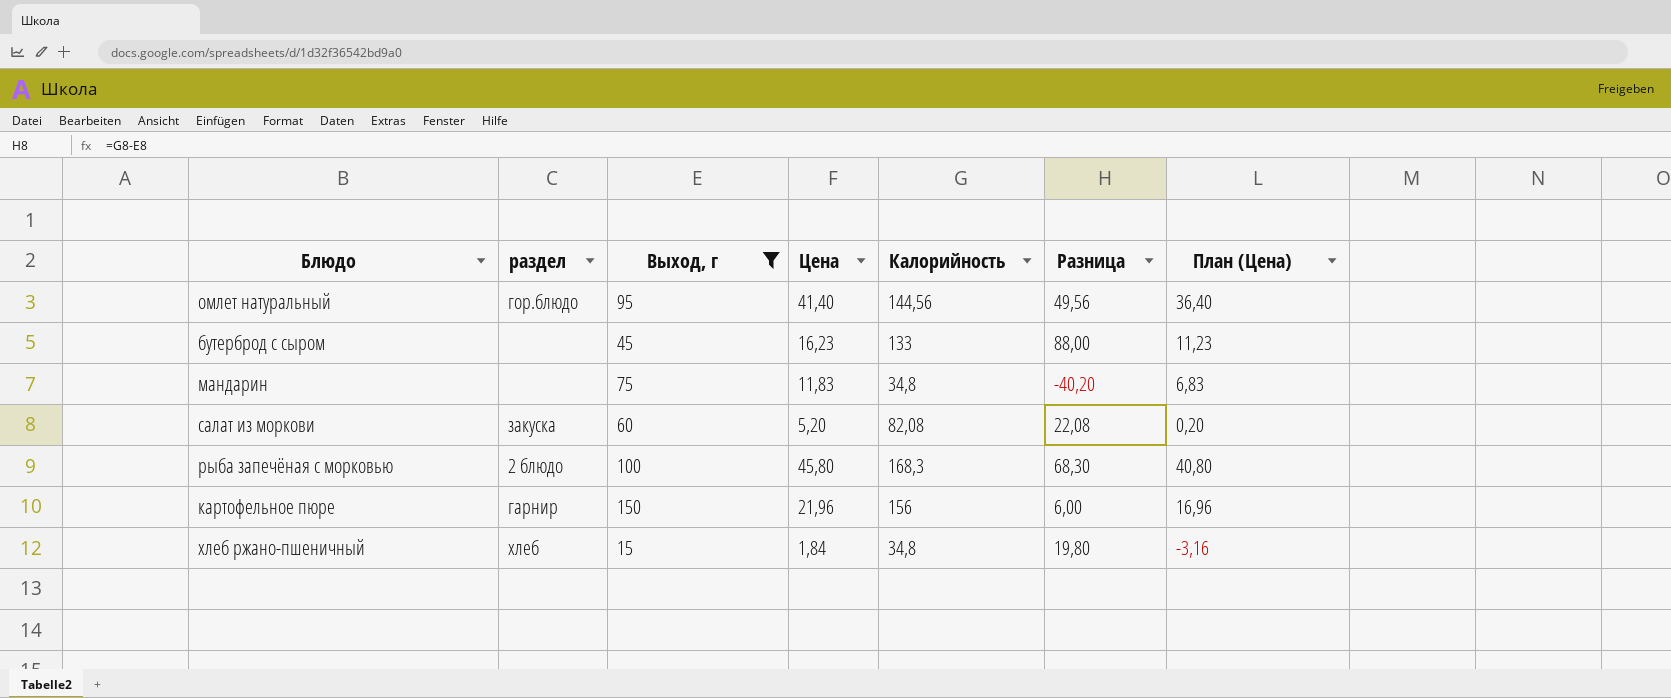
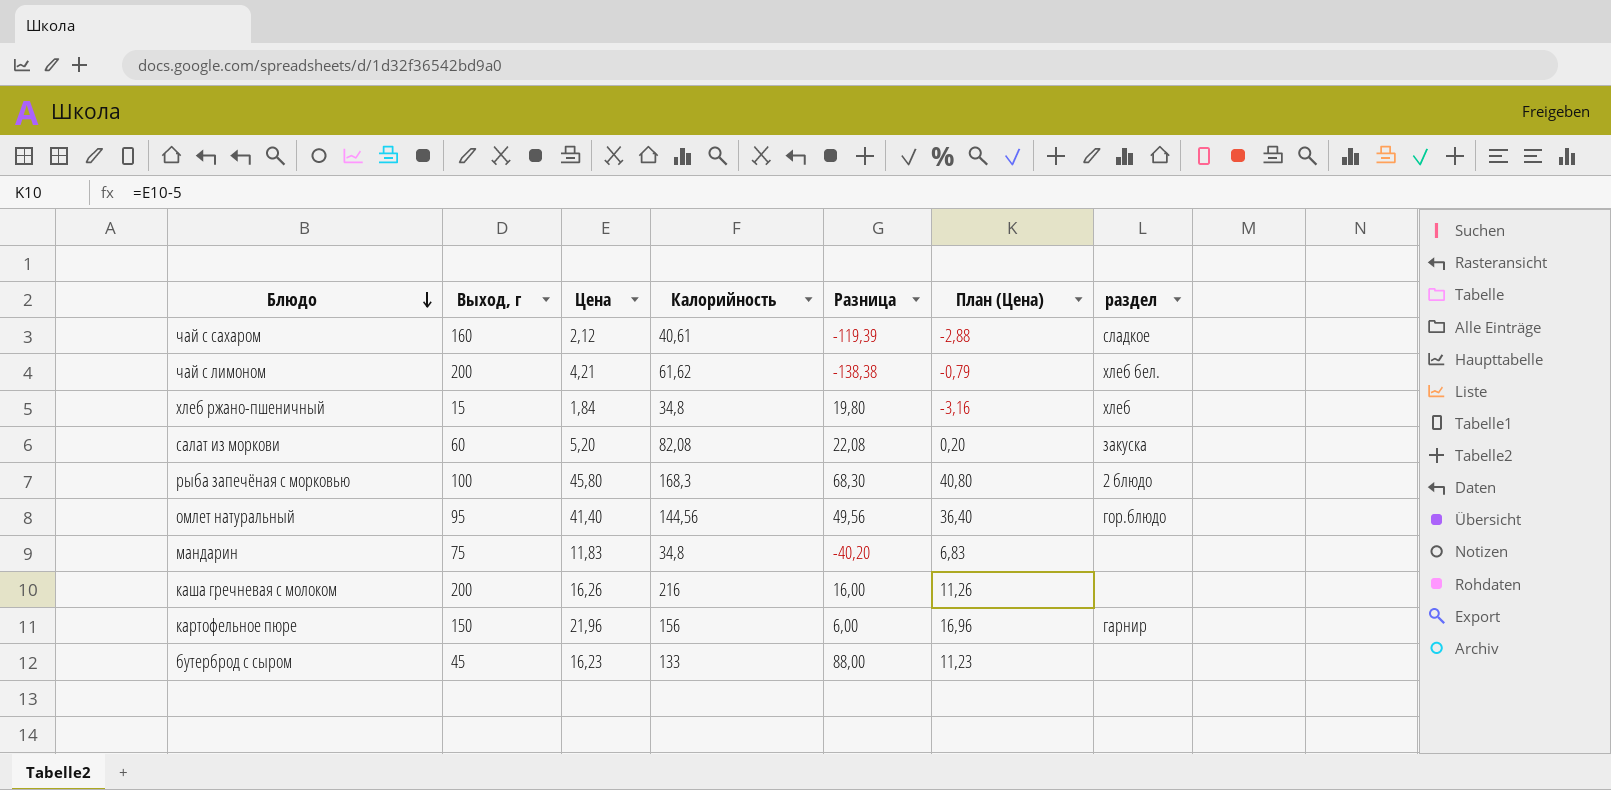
filter: Выход, г <= 150 -> none
row order: none -> Блюдо descending
column раздел | position: 2 -> 7

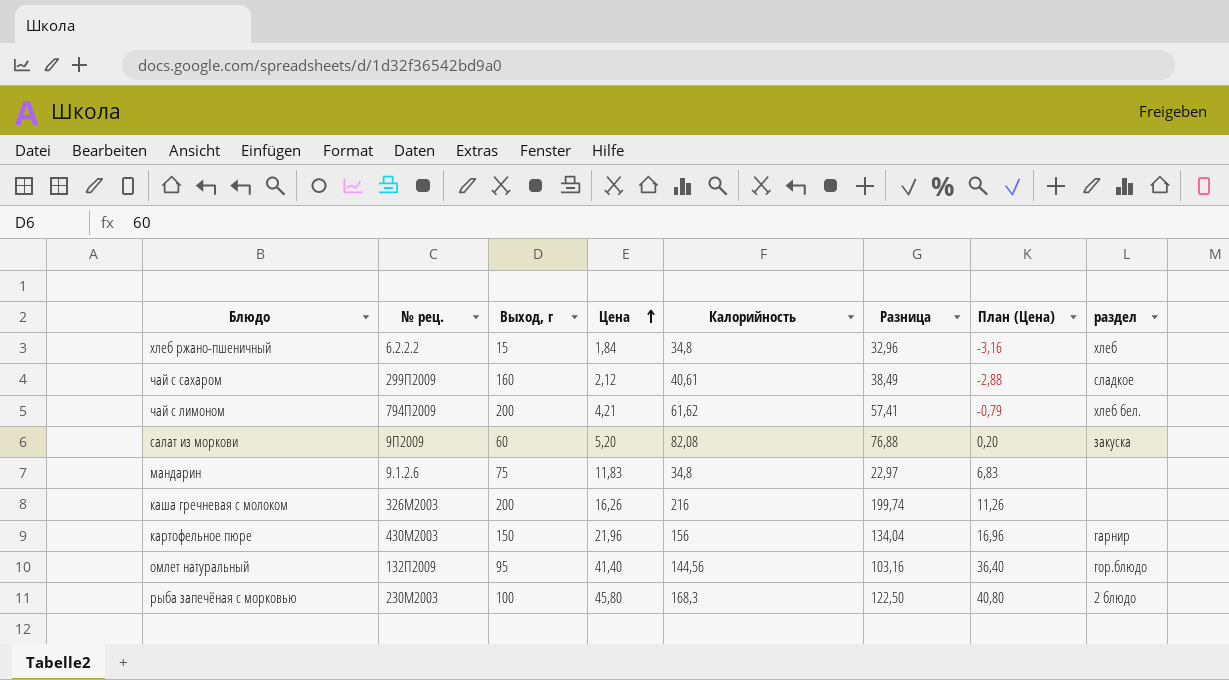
row order: Блюдо descending -> Цена ascending
column № рец. | position: none -> 2
column Разница | formula: [Калорийность] - [Выход, г] -> [Калорийность] - [Цена]
row бутерброд с сыром: 45 | 16,23 | 133 | 88,00 | 11,23 | none -> none

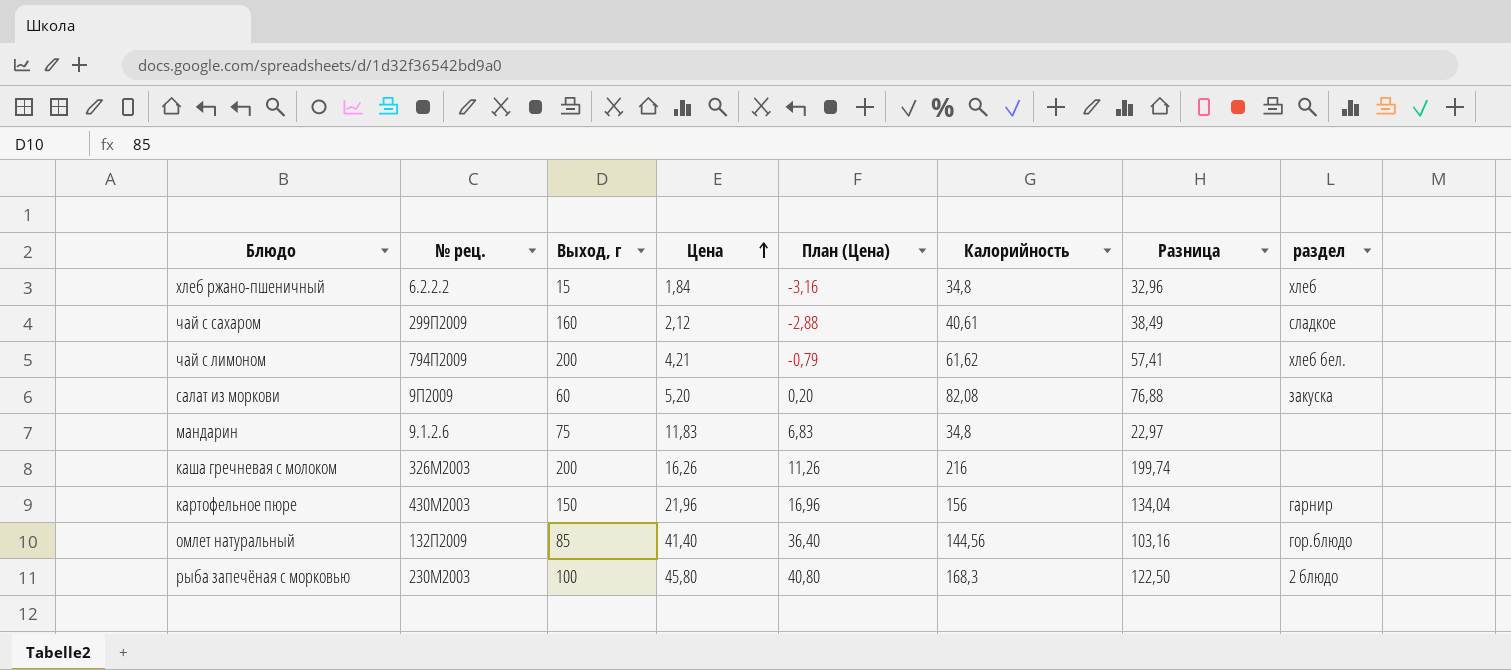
column План (Цена) | position: 7 -> 5
омлет натуральный | Выход, г: 95 -> 85

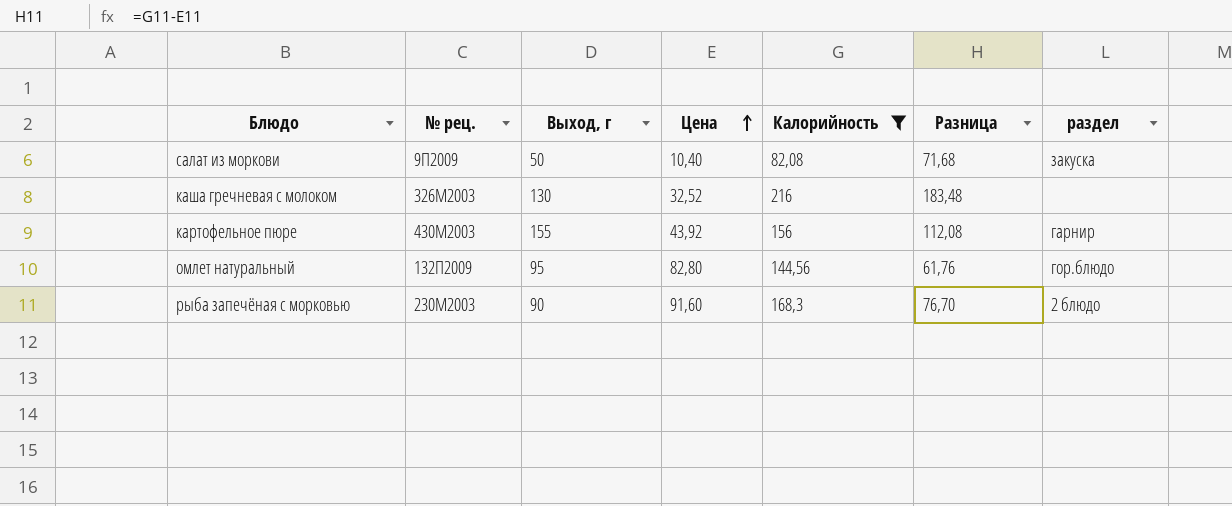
filter: none -> Калорийность >= 82,08
column План (Цена) | formula: [Цена] - 5 -> none
салат из моркови | Выход, г: 60 -> 50
салат из моркови | Цена: 5,20 -> 10,40
салат из моркови | Разница: 76,88 -> 71,68
каша гречневая с молоком | Выход, г: 200 -> 130
каша гречневая с молоком | Цена: 16,26 -> 32,52
каша гречневая с молоком | Разница: 199,74 -> 183,48
картофельное пюре | Выход, г: 150 -> 155
картофельное пюре | Цена: 21,96 -> 43,92
картофельное пюре | Разница: 134,04 -> 112,08
омлет натуральный | Выход, г: 85 -> 95
омлет натуральный | Цена: 41,40 -> 82,80
омлет натуральный | Разница: 103,16 -> 61,76
рыба запечёная с морковью | Выход, г: 100 -> 90
рыба запечёная с морковью | Цена: 45,80 -> 91,60
рыба запечёная с морковью | Разница: 122,50 -> 76,70

